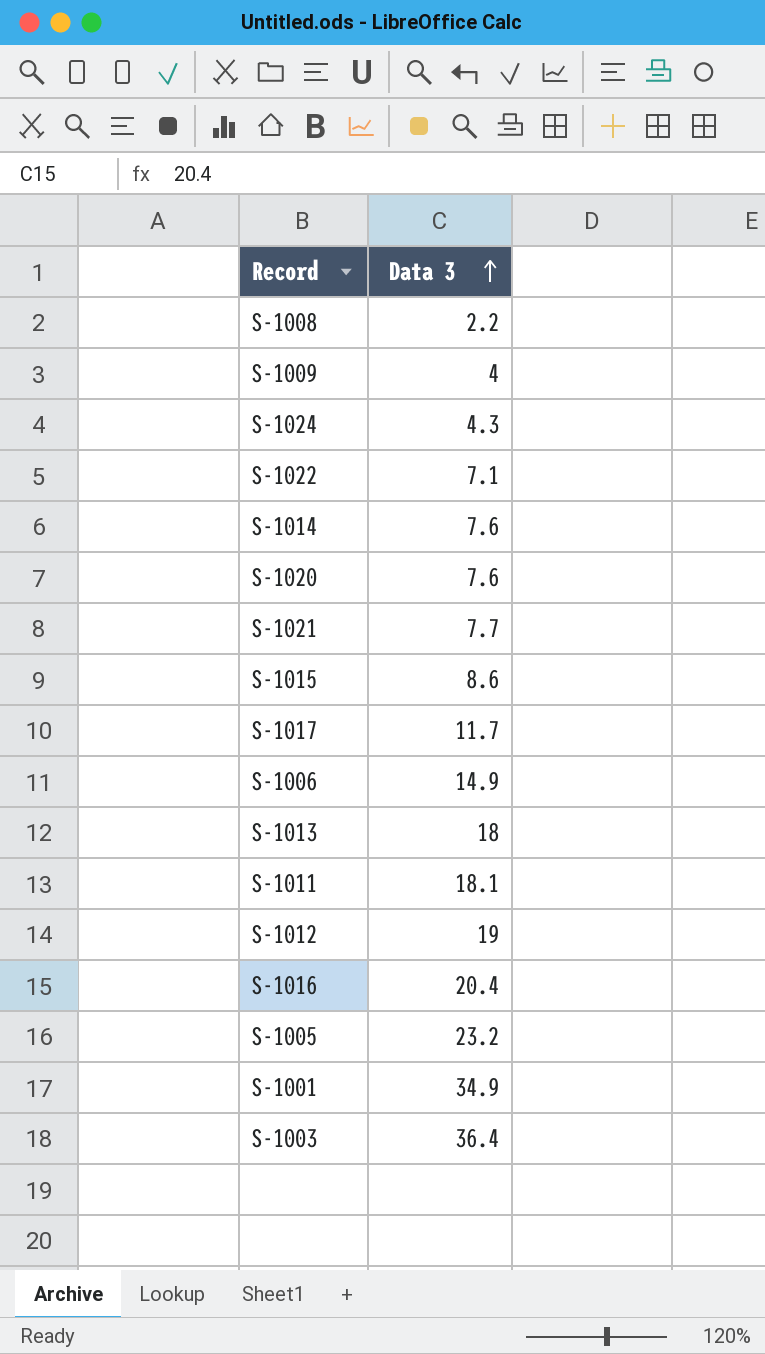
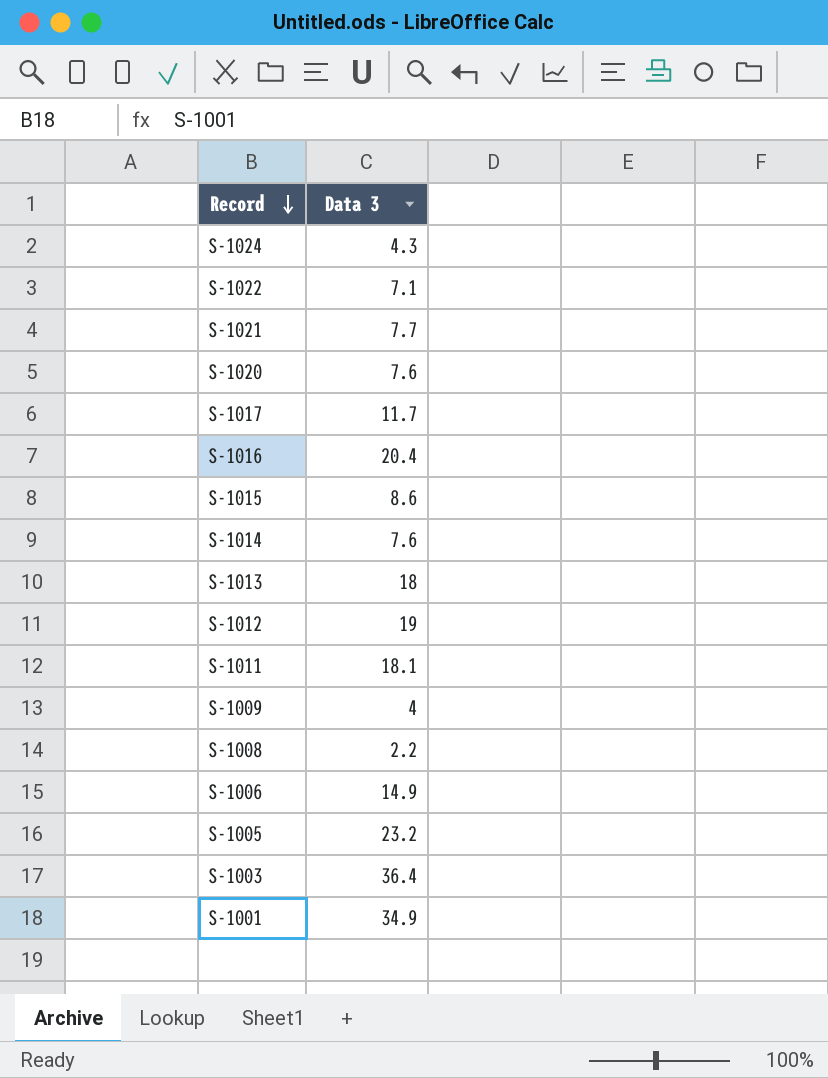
row order: Data 3 ascending -> Record descending

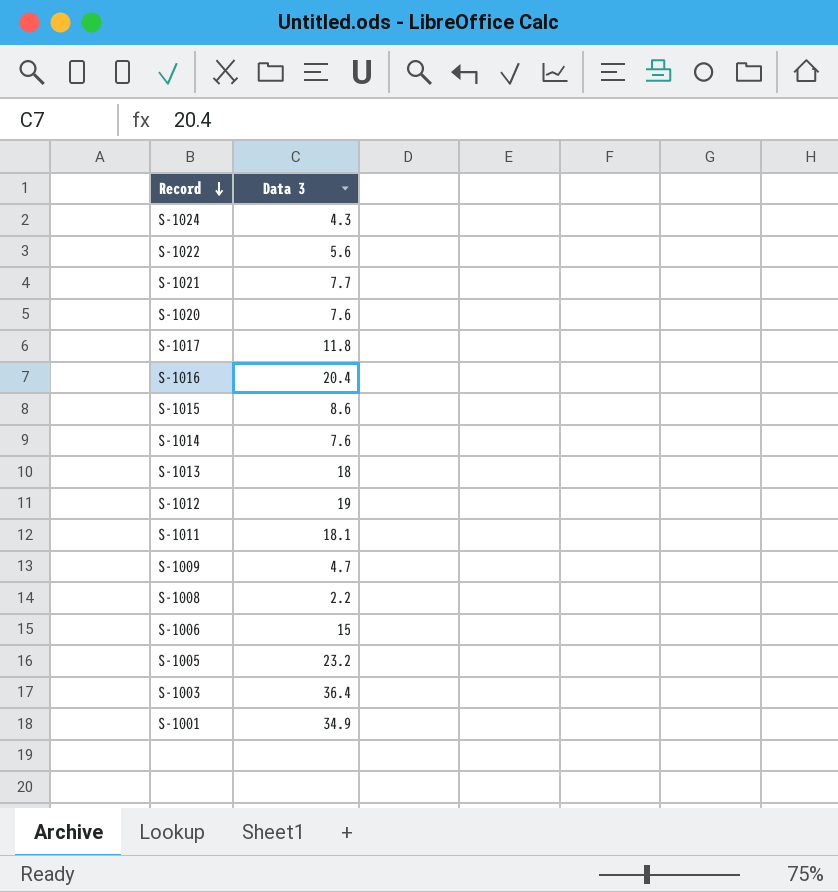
S-1022 | Data 3: 7.1 -> 5.6
S-1017 | Data 3: 11.7 -> 11.8
S-1009 | Data 3: 4 -> 4.7
S-1006 | Data 3: 14.9 -> 15

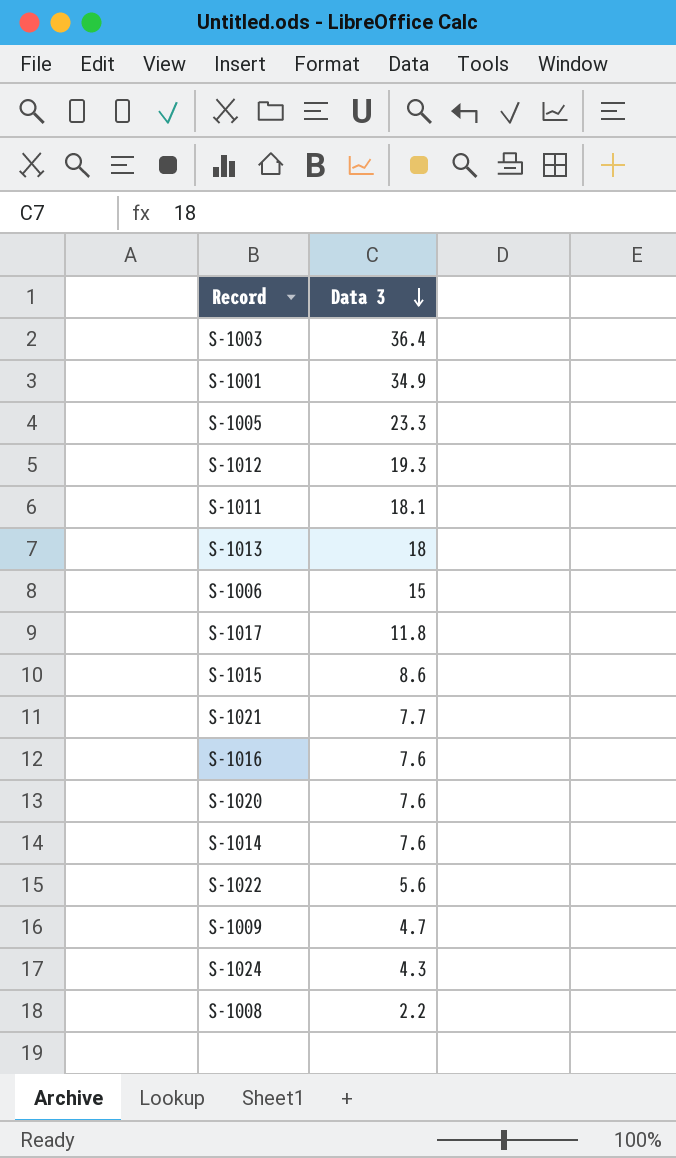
row order: Record descending -> Data 3 descending
S-1005 | Data 3: 23.2 -> 23.3
S-1012 | Data 3: 19 -> 19.3
S-1016 | Data 3: 20.4 -> 7.6

